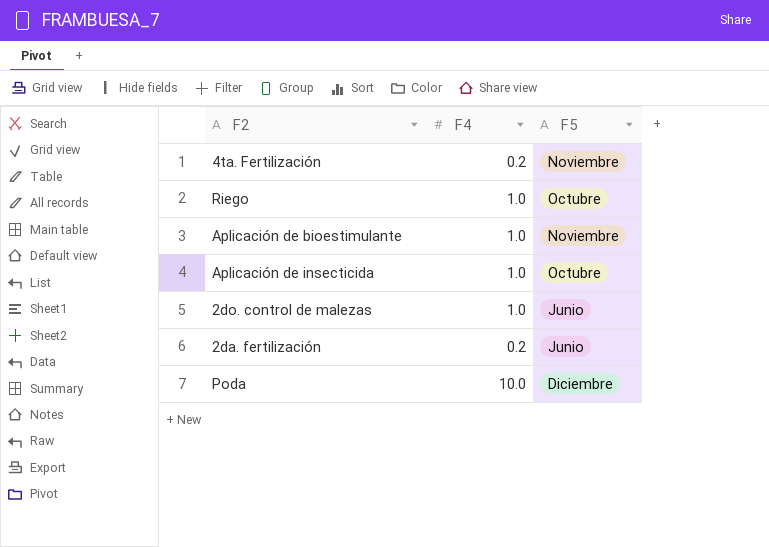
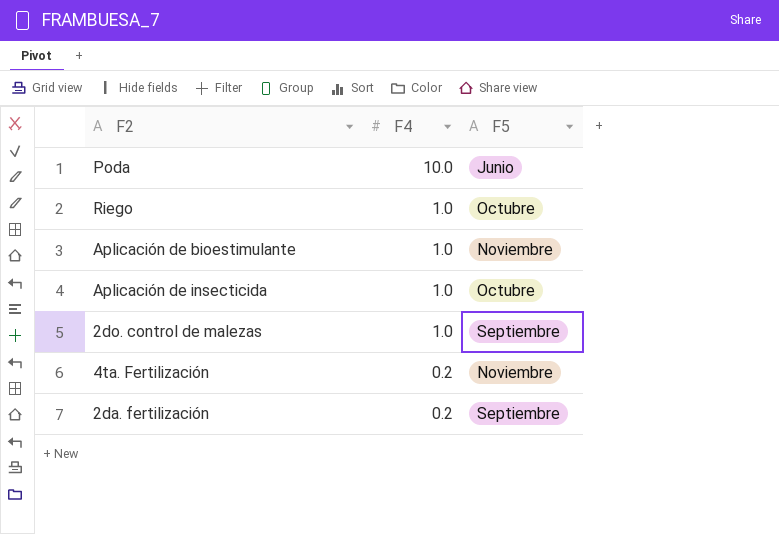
row order: none -> F4 descending
Poda | F5: Diciembre -> Junio
2do. control de malezas | F5: Junio -> Septiembre
2da. fertilización | F5: Junio -> Septiembre

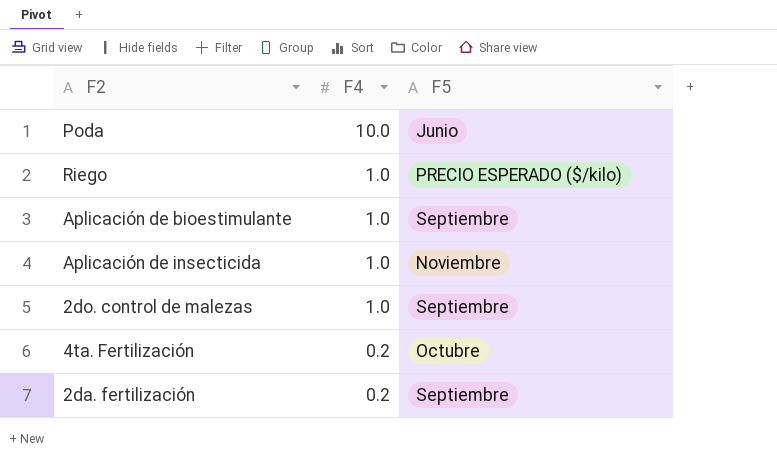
Riego | F5: Octubre -> PRECIO ESPERADO ($/kilo)
Aplicación de bioestimulante | F5: Noviembre -> Septiembre
Aplicación de insecticida | F5: Octubre -> Noviembre
4ta. Fertilización | F5: Noviembre -> Octubre

